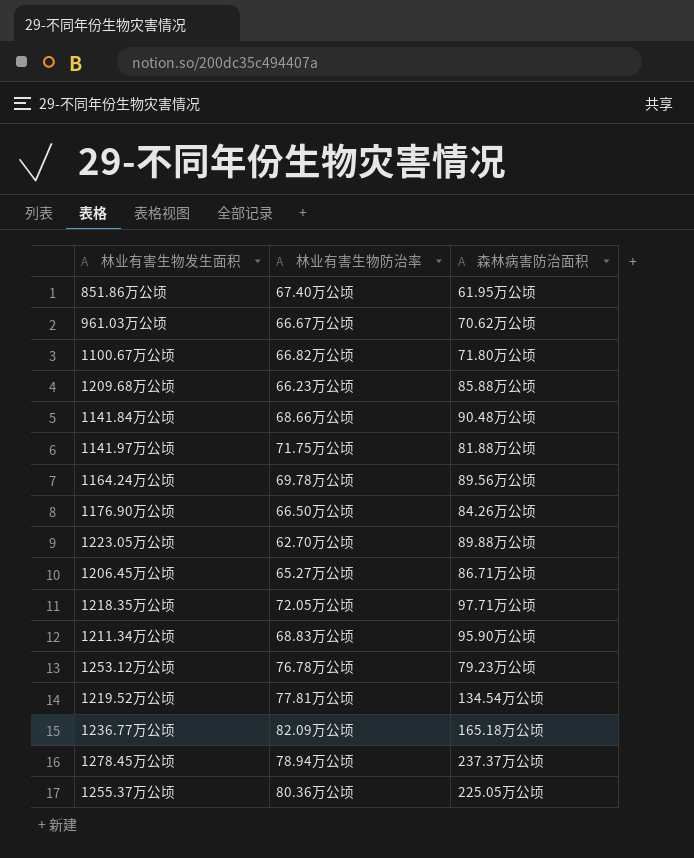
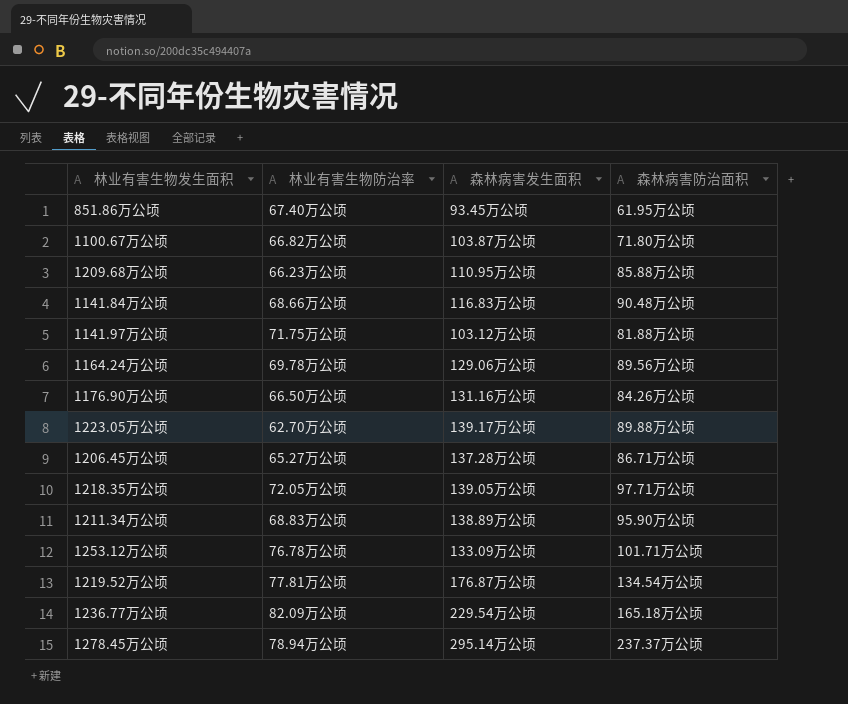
column 森林病害发生面积 | position: none -> 3
row 961.03万公顷: 66.67万公顷 | 70.62万公顷 -> none
row 1255.37万公顷: 80.36万公顷 | 225.05万公顷 -> none
1253.12万公顷 | 森林病害防治面积: 79.23万公顷 -> 101.71万公顷

